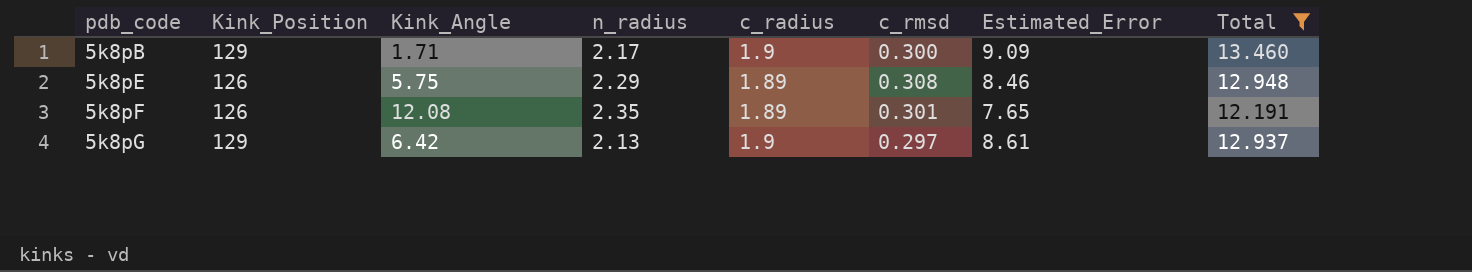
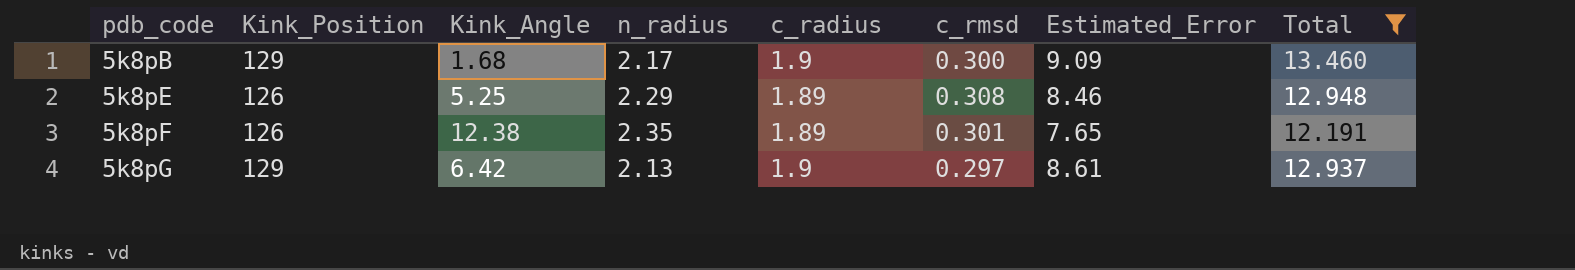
5k8pB | Kink_Angle: 1.71 -> 1.68
5k8pE | Kink_Angle: 5.75 -> 5.25
5k8pF | Kink_Angle: 12.08 -> 12.38

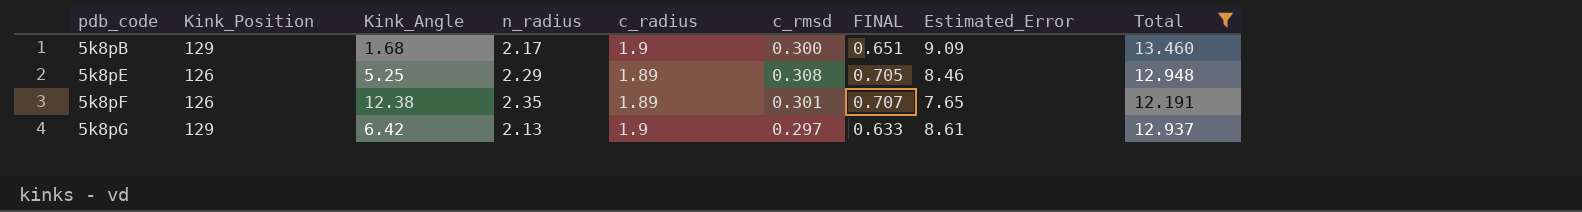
column FINAL | formula: none -> [n_radius] * [c_rmsd]

